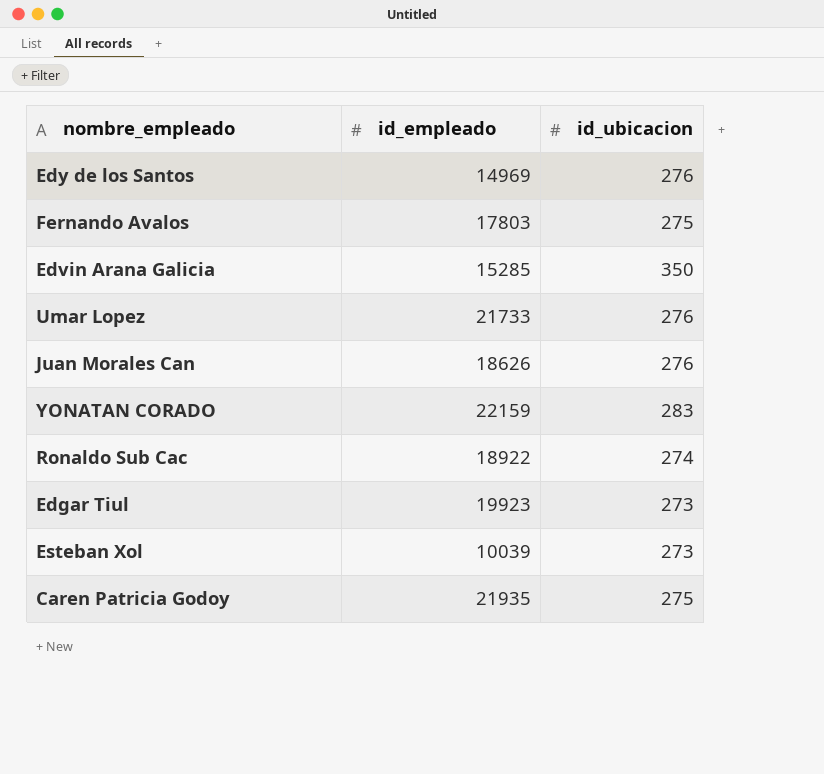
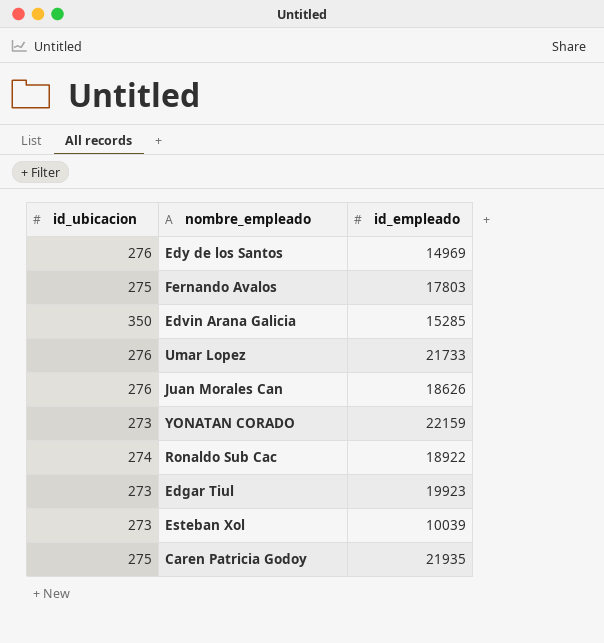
column id_ubicacion | position: 3 -> 1
YONATAN CORADO | id_ubicacion: 283 -> 273

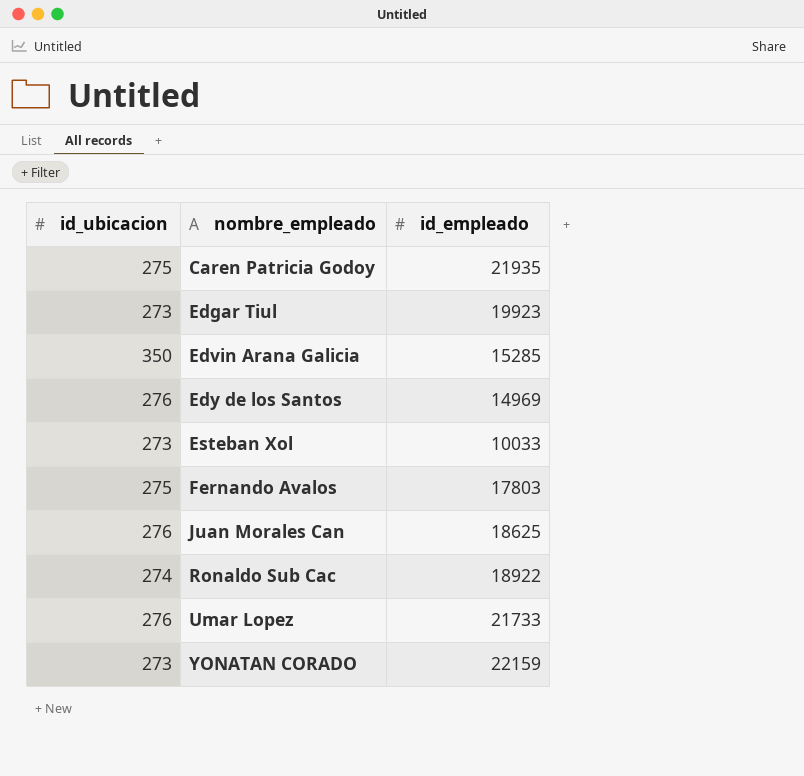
row order: none -> nombre_empleado ascending
Esteban Xol | id_empleado: 10039 -> 10033
Juan Morales Can | id_empleado: 18626 -> 18625

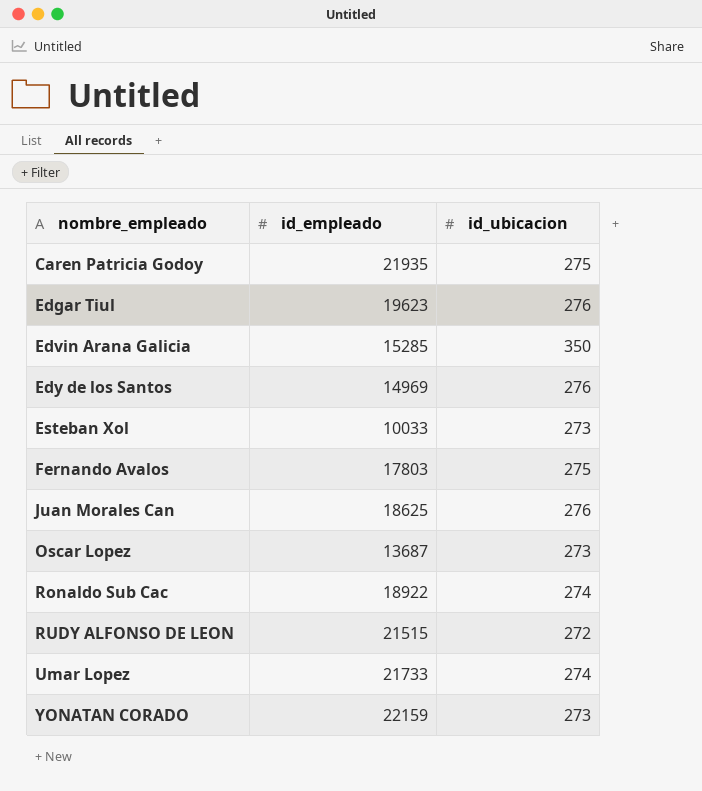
column id_ubicacion | position: 1 -> 3
Edgar Tiul | id_empleado: 19923 -> 19623
Edgar Tiul | id_ubicacion: 273 -> 276
row Oscar Lopez: none -> 13687 | 273
row RUDY ALFONSO DE LEON: none -> 21515 | 272
Umar Lopez | id_ubicacion: 276 -> 274

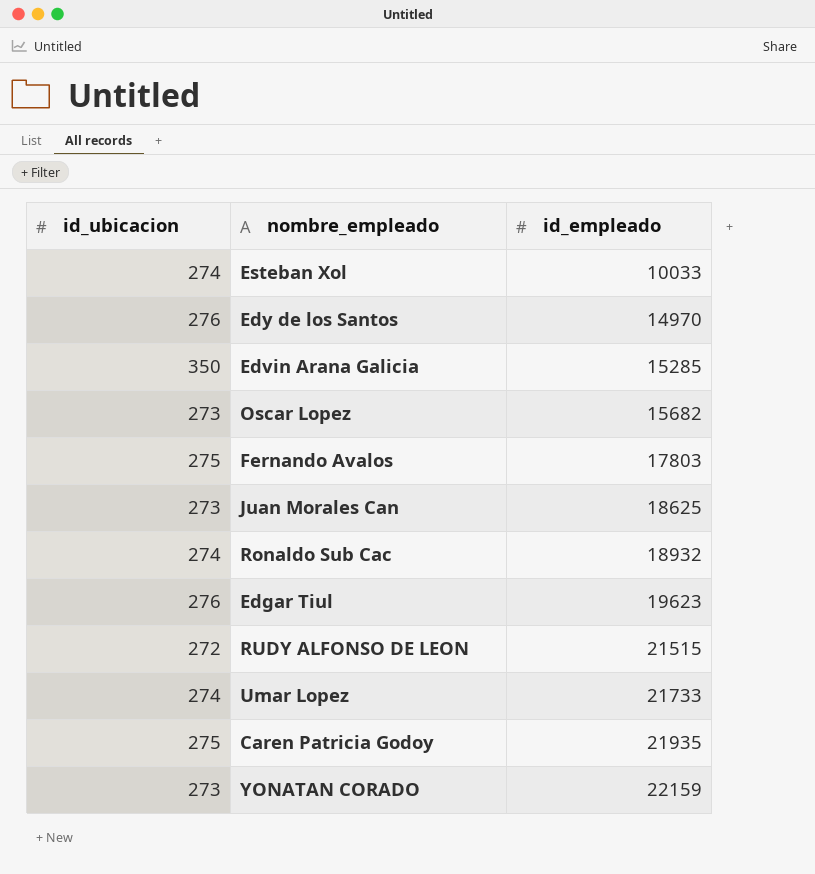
row order: nombre_empleado ascending -> id_empleado ascending
column id_ubicacion | position: 3 -> 1
Esteban Xol | id_ubicacion: 273 -> 274
Edy de los Santos | id_empleado: 14969 -> 14970
Oscar Lopez | id_empleado: 13687 -> 15682
Juan Morales Can | id_ubicacion: 276 -> 273
Ronaldo Sub Cac | id_empleado: 18922 -> 18932

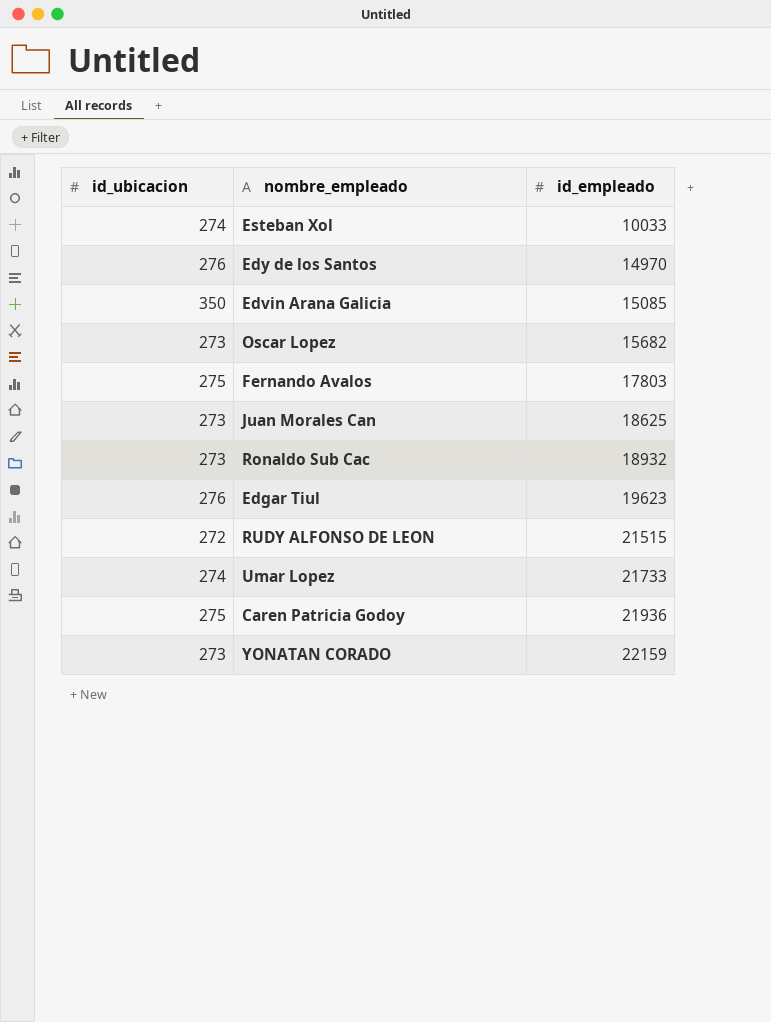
Edvin Arana Galicia | id_empleado: 15285 -> 15085
Ronaldo Sub Cac | id_ubicacion: 274 -> 273
Caren Patricia Godoy | id_empleado: 21935 -> 21936

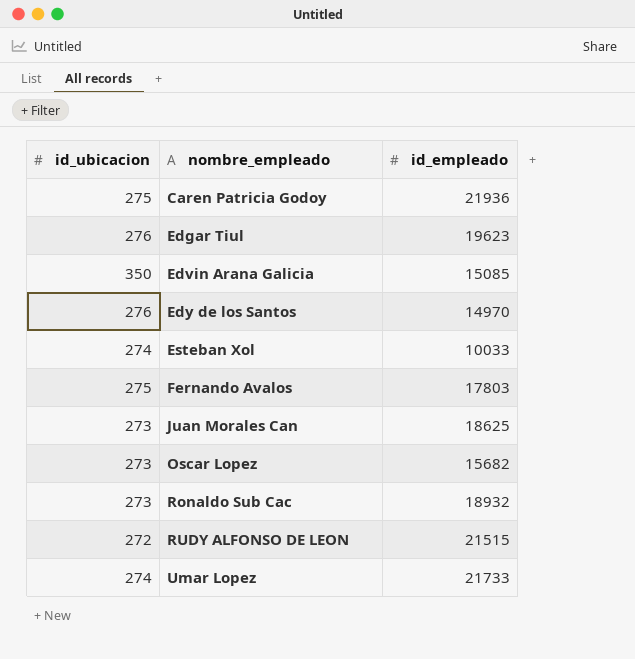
row order: id_empleado ascending -> nombre_empleado ascending
row YONATAN CORADO: 273 | 22159 -> none

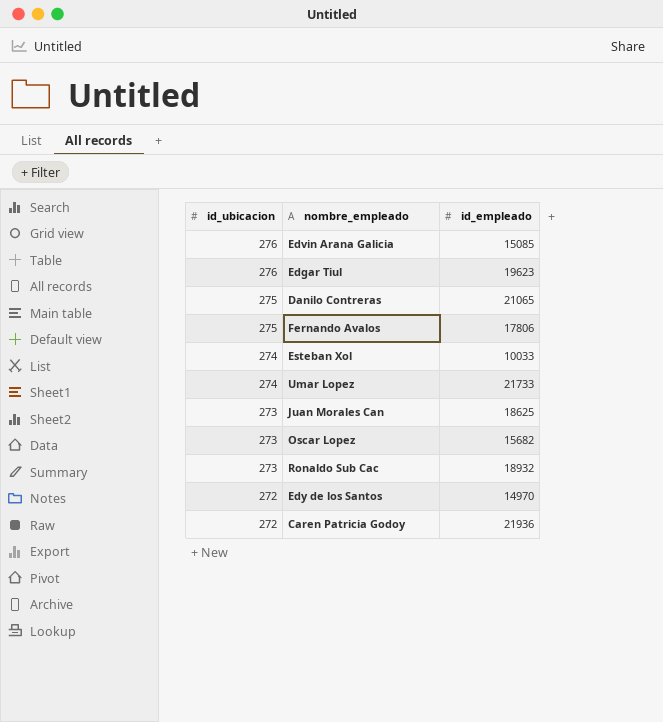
row order: nombre_empleado ascending -> id_ubicacion descending
row RUDY ALFONSO DE LEON: 272 | 21515 -> none
Edvin Arana Galicia | id_ubicacion: 350 -> 276
row Danilo Contreras: none -> 275 | 21065
Fernando Avalos | id_empleado: 17803 -> 17806
Edy de los Santos | id_ubicacion: 276 -> 272
Caren Patricia Godoy | id_ubicacion: 275 -> 272

